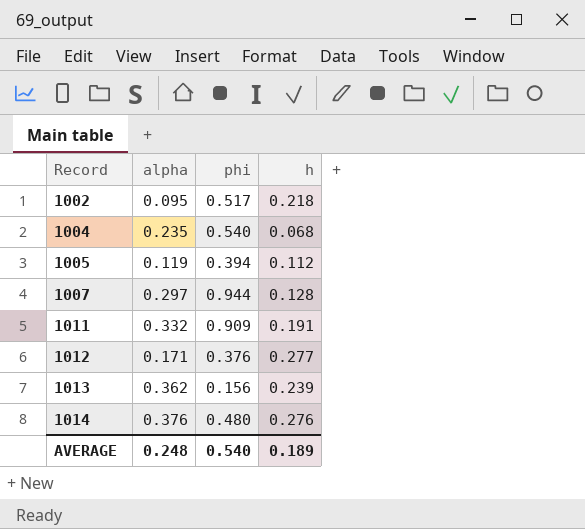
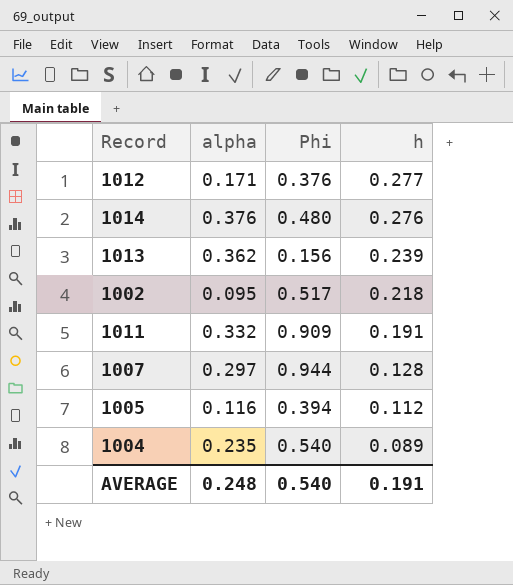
row order: Record ascending -> h descending
column name: phi -> Phi
1005 | alpha: 0.119 -> 0.116
1004 | h: 0.068 -> 0.089
AVERAGE | h: 0.189 -> 0.191

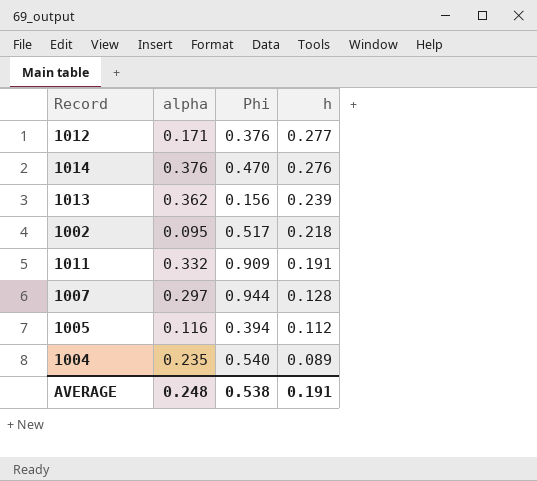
1014 | Phi: 0.480 -> 0.470
AVERAGE | Phi: 0.540 -> 0.538

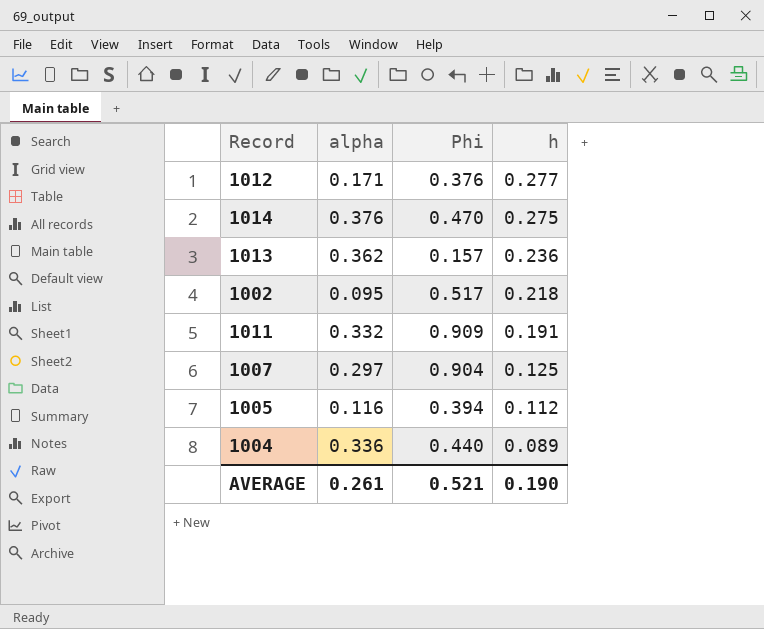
1014 | h: 0.276 -> 0.275
1013 | Phi: 0.156 -> 0.157
1013 | h: 0.239 -> 0.236
1007 | Phi: 0.944 -> 0.904
1007 | h: 0.128 -> 0.125
1004 | alpha: 0.235 -> 0.336
1004 | Phi: 0.540 -> 0.440
AVERAGE | alpha: 0.248 -> 0.261
AVERAGE | Phi: 0.538 -> 0.521
AVERAGE | h: 0.191 -> 0.190

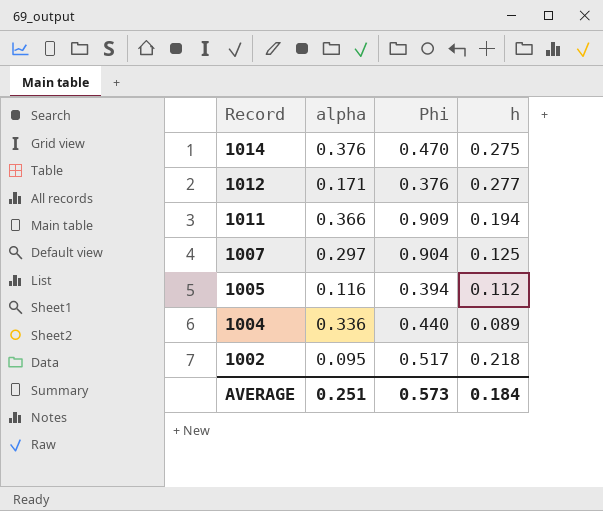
row order: h descending -> Record descending
row 1013: 0.362 | 0.157 | 0.236 -> none
1011 | alpha: 0.332 -> 0.366
1011 | h: 0.191 -> 0.194
AVERAGE | alpha: 0.261 -> 0.251
AVERAGE | Phi: 0.521 -> 0.573
AVERAGE | h: 0.190 -> 0.184

